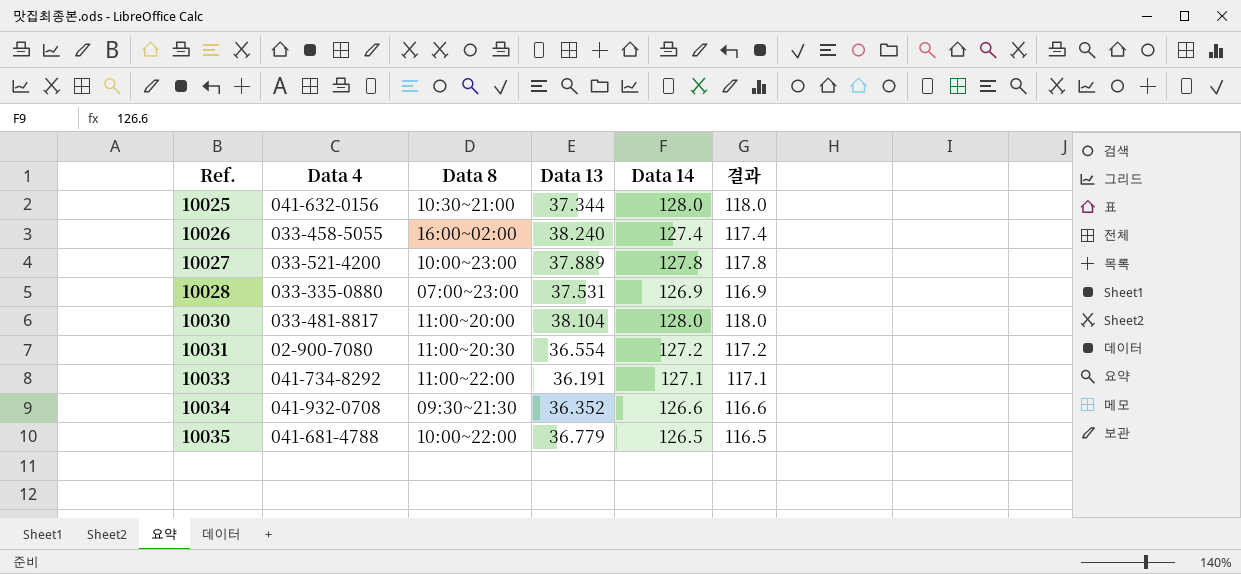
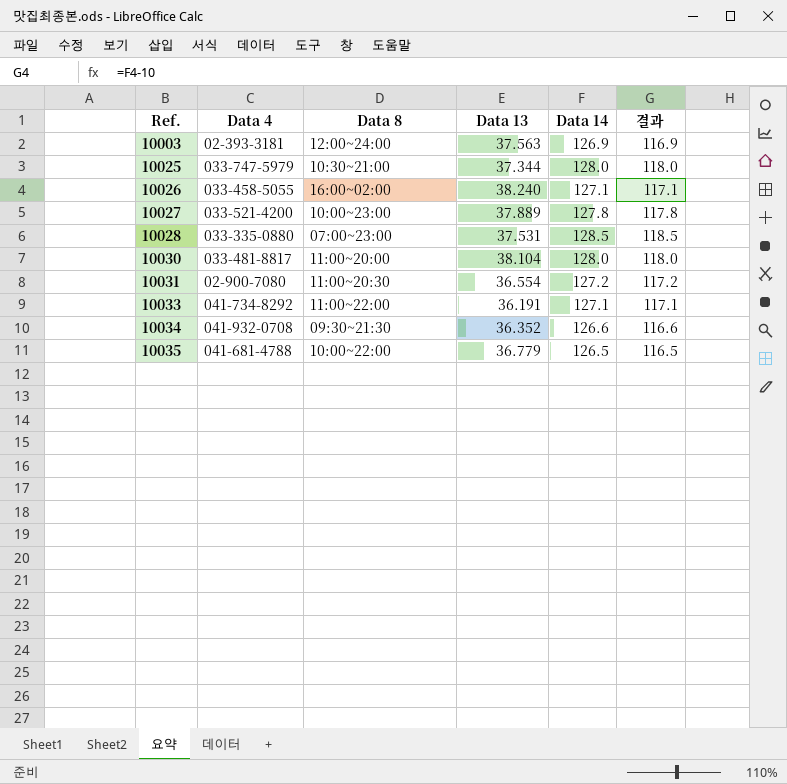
row 10003: none -> 02-393-3181 | 12:00~24:00 | 37.563 | 126.9 | 116.9
10025 | Data 4: 041-632-0156 -> 033-747-5979
10026 | Data 14: 127.4 -> 127.1
10026 | 결과: 117.4 -> 117.1
10028 | Data 14: 126.9 -> 128.5
10028 | 결과: 116.9 -> 118.5

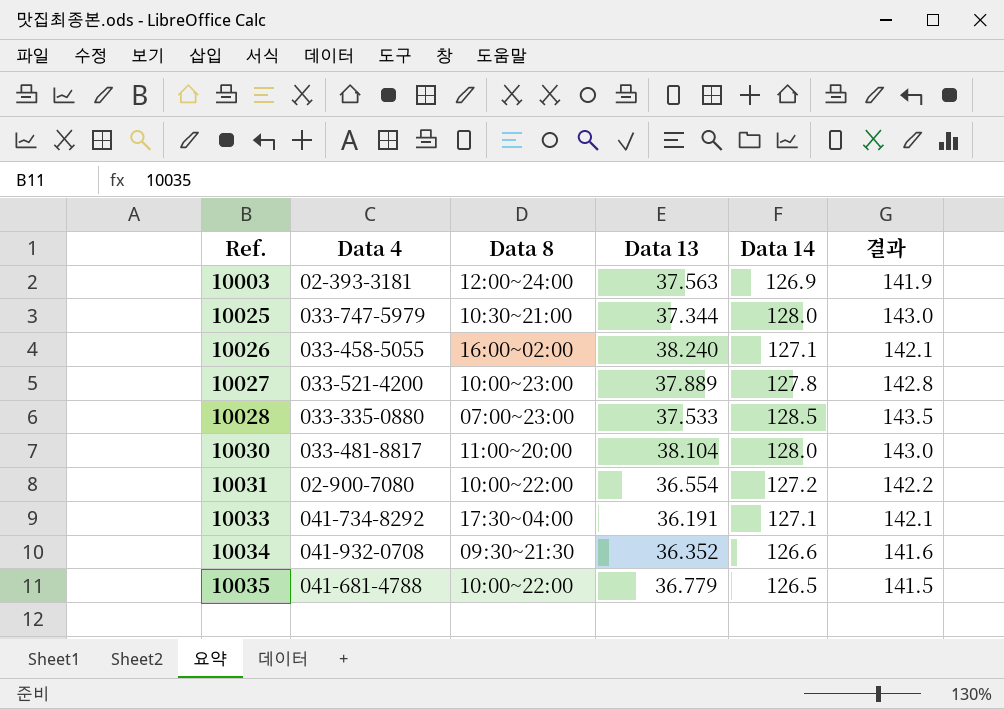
column 결과 | formula: [Data 14] - 10 -> [Data 14] + 15
10028 | Data 13: 37.531 -> 37.533
10031 | Data 8: 11:00~20:30 -> 10:00~22:00
10033 | Data 8: 11:00~22:00 -> 17:30~04:00

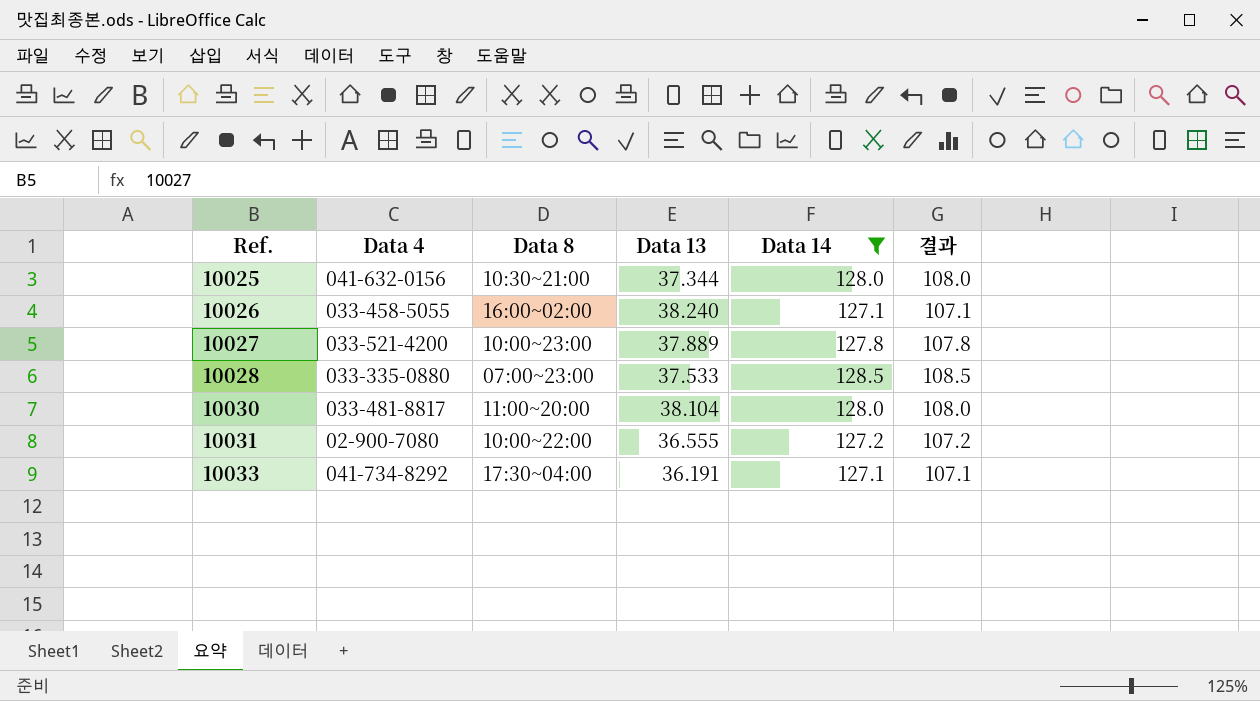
filter: none -> Data 14 >= 127.1
column 결과 | formula: [Data 14] + 15 -> [Data 14] - 20
10025 | Data 4: 033-747-5979 -> 041-632-0156
10031 | Data 13: 36.554 -> 36.555

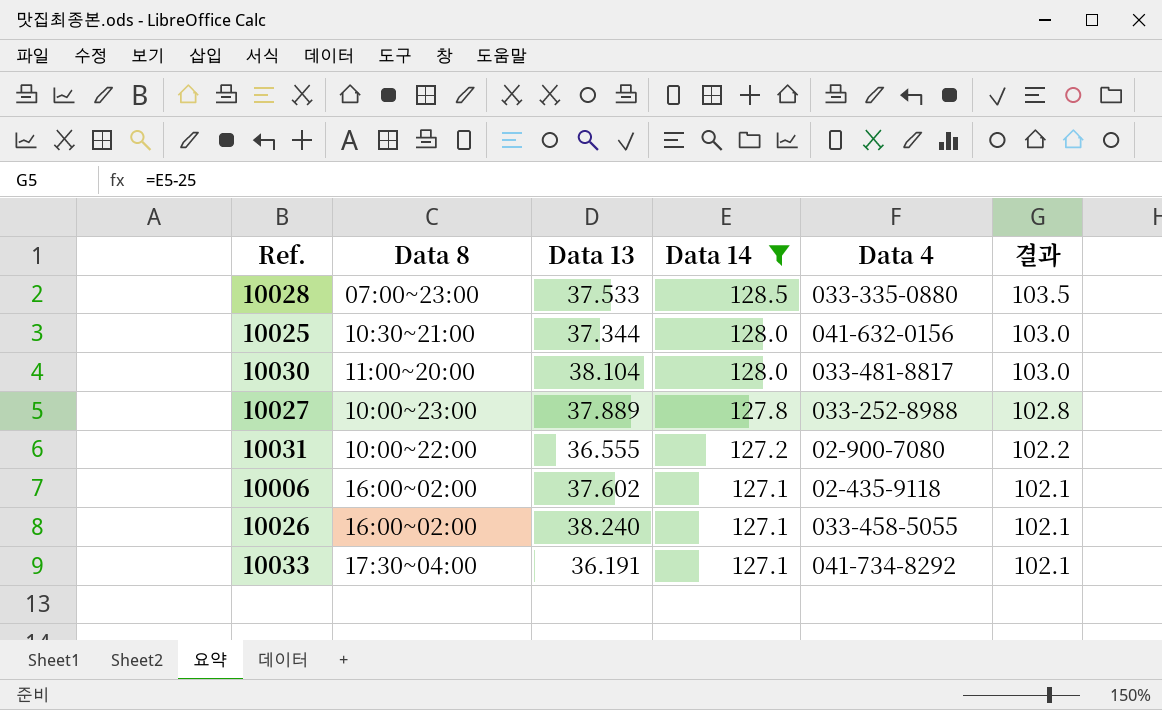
row order: Ref. ascending -> Data 14 descending
column Data 4 | position: 2 -> 5
column 결과 | formula: [Data 14] - 20 -> [Data 14] - 25
10027 | Data 4: 033-521-4200 -> 033-252-8988
row 10006: none -> 16:00~02:00 | 37.602 | 127.1 | 02-435-9118 | 102.1

